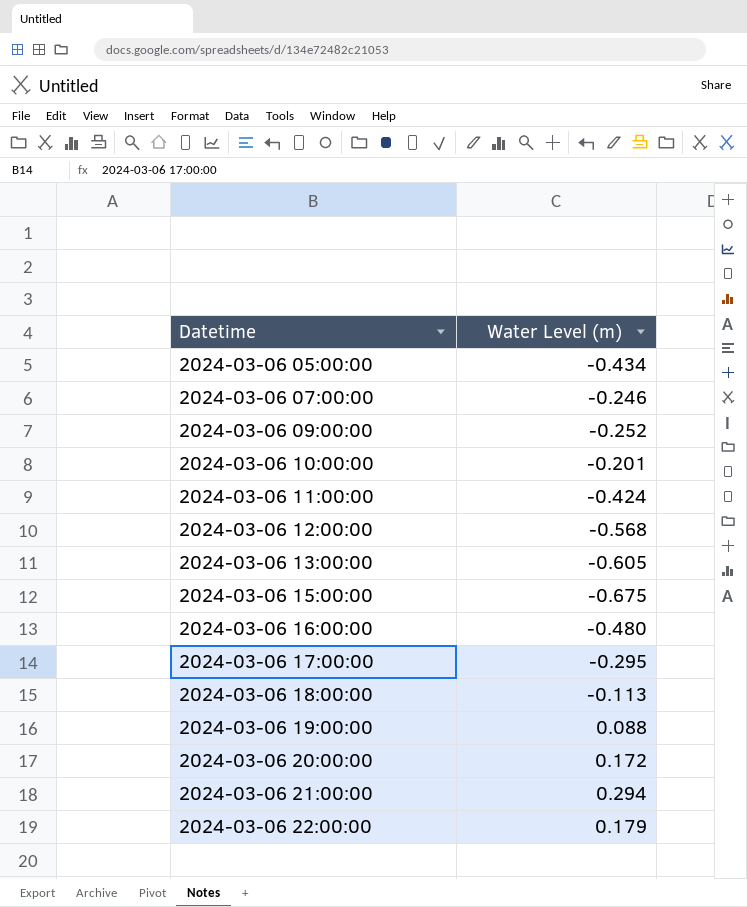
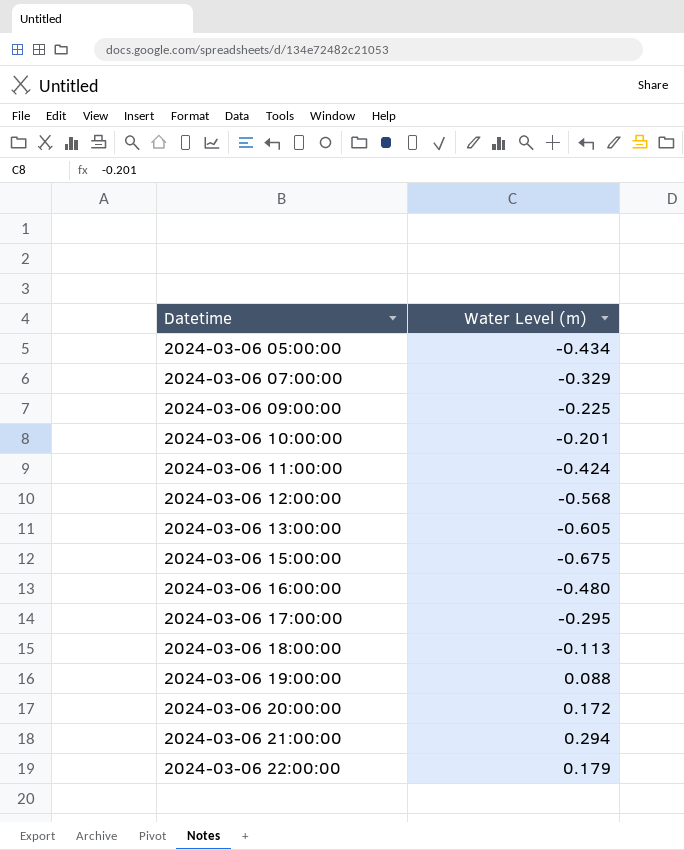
2024-03-06 07:00:00 | Water Level (m): -0.246 -> -0.329
2024-03-06 09:00:00 | Water Level (m): -0.252 -> -0.225

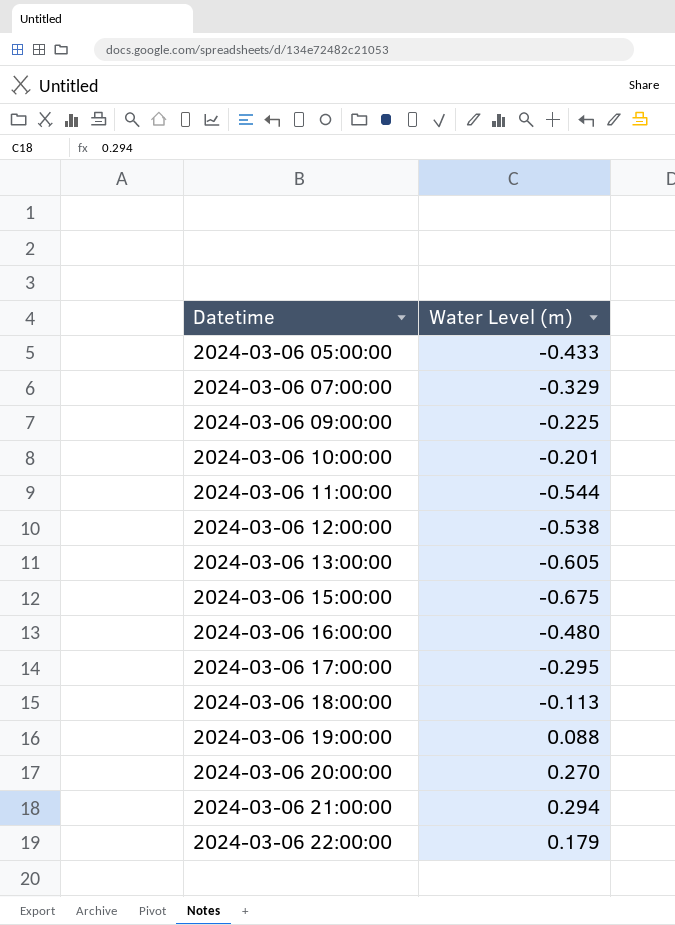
2024-03-06 05:00:00 | Water Level (m): -0.434 -> -0.433
2024-03-06 11:00:00 | Water Level (m): -0.424 -> -0.544
2024-03-06 12:00:00 | Water Level (m): -0.568 -> -0.538
2024-03-06 20:00:00 | Water Level (m): 0.172 -> 0.270

